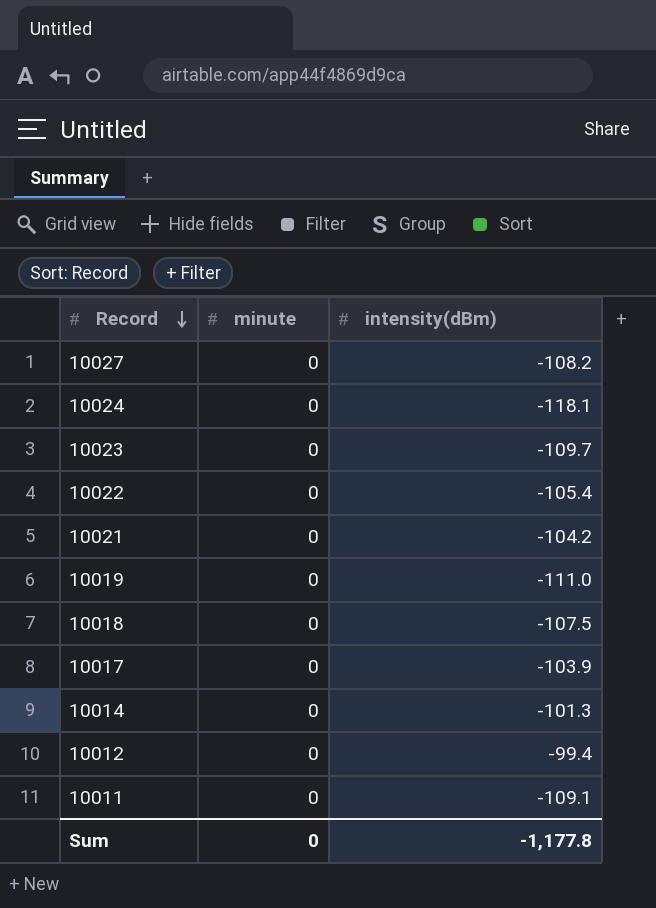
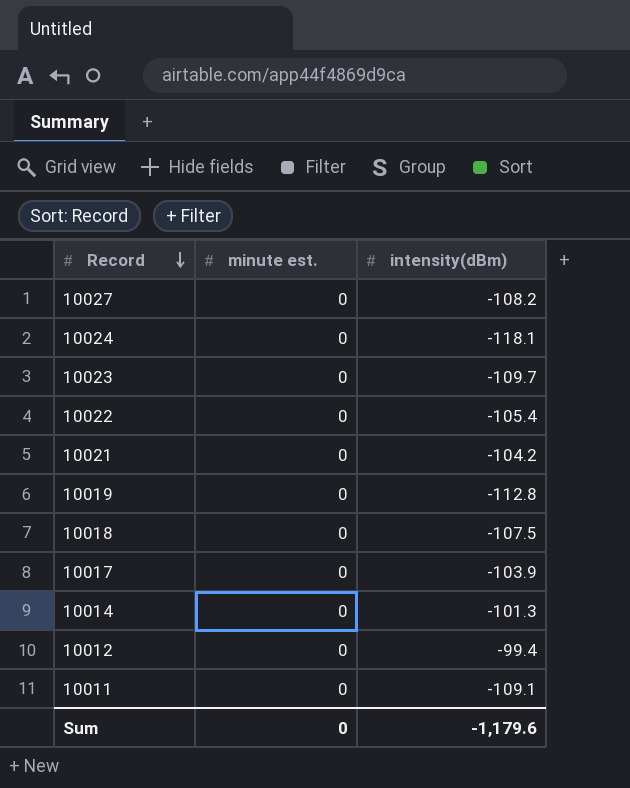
column name: minute -> minute est.
10019 | intensity(dBm): -111.0 -> -112.8
Sum | intensity(dBm): -1,177.8 -> -1,179.6

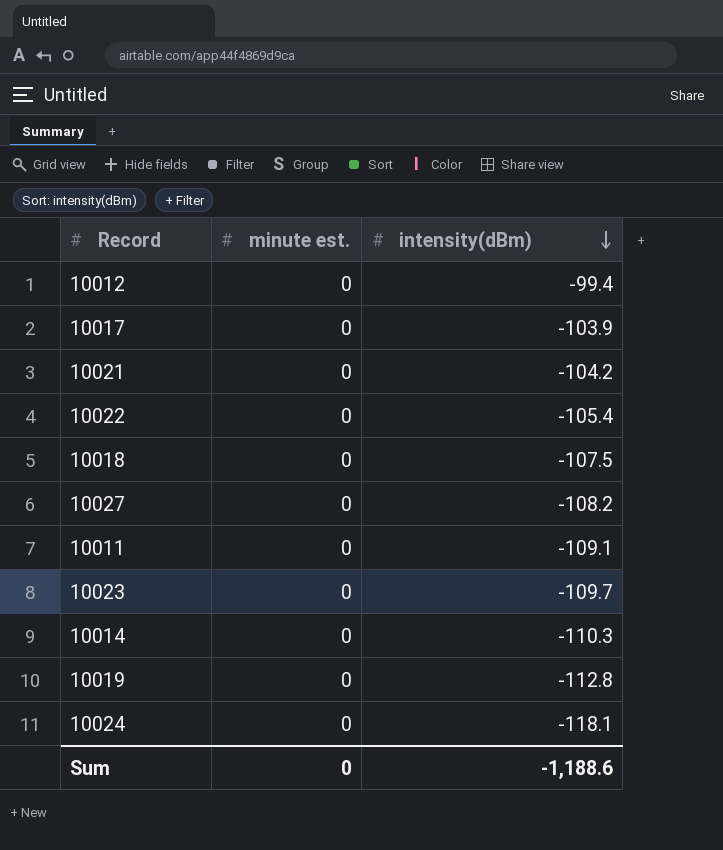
row order: Record descending -> intensity(dBm) descending
10014 | intensity(dBm): -101.3 -> -110.3
Sum | intensity(dBm): -1,179.6 -> -1,188.6

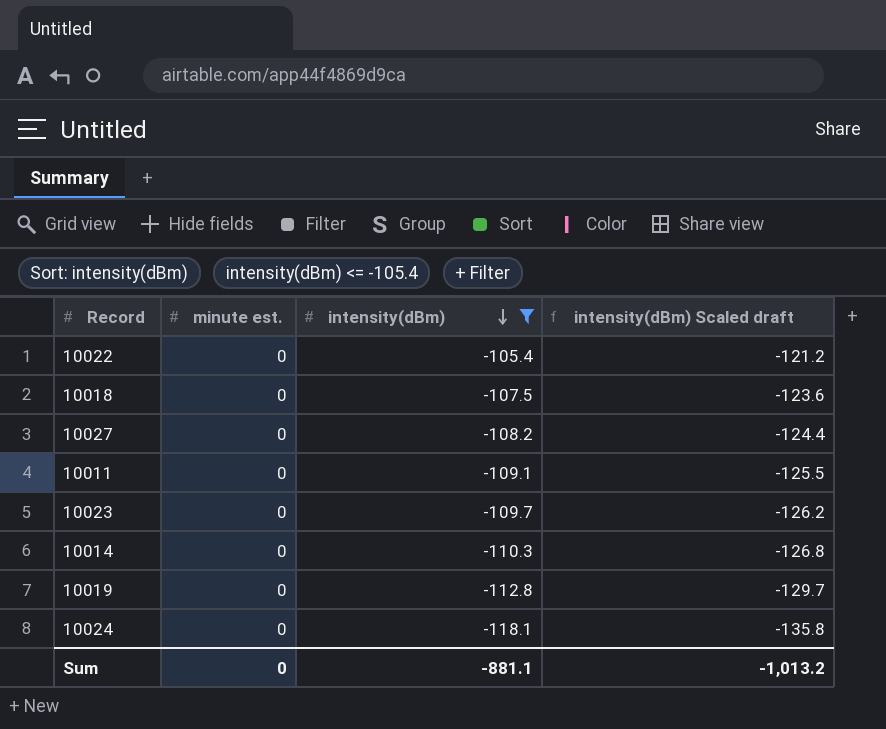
filter: none -> intensity(dBm) <= -105.4
column intensity(dBm) Scaled draft | formula: none -> [intensity(dBm)] * 1.15
Sum | intensity(dBm): -1,188.6 -> -881.1

